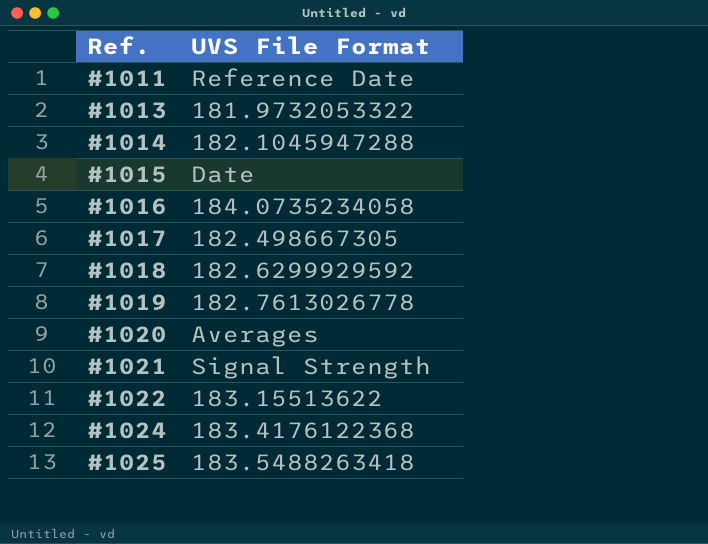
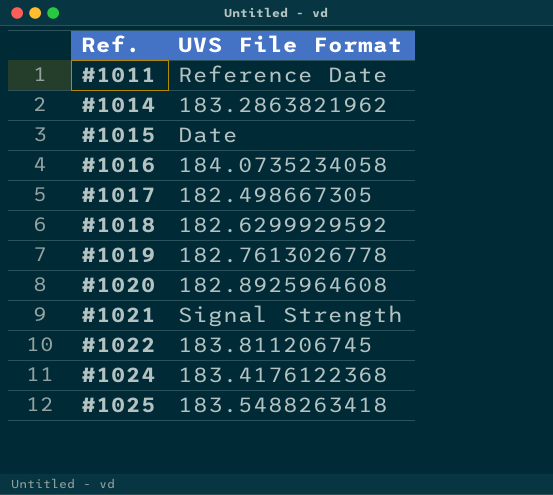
row #1013: 181.9732053322 -> none
#1014 | UVS File Format: 182.1045947288 -> 183.2863821962
#1020 | UVS File Format: Averages -> 182.8925964608
#1022 | UVS File Format: 183.15513622 -> 183.811206745

